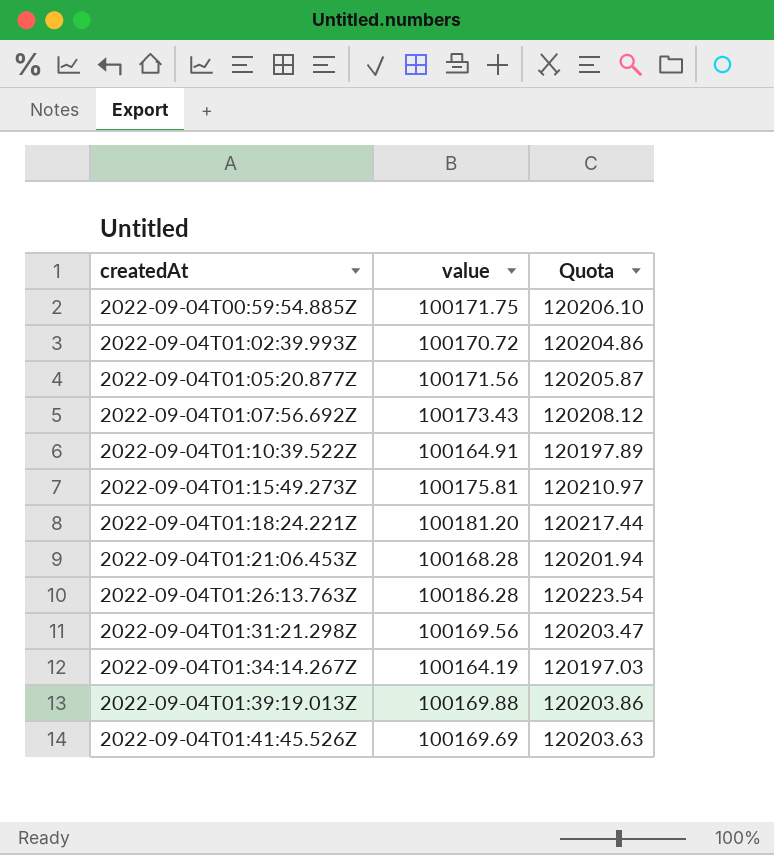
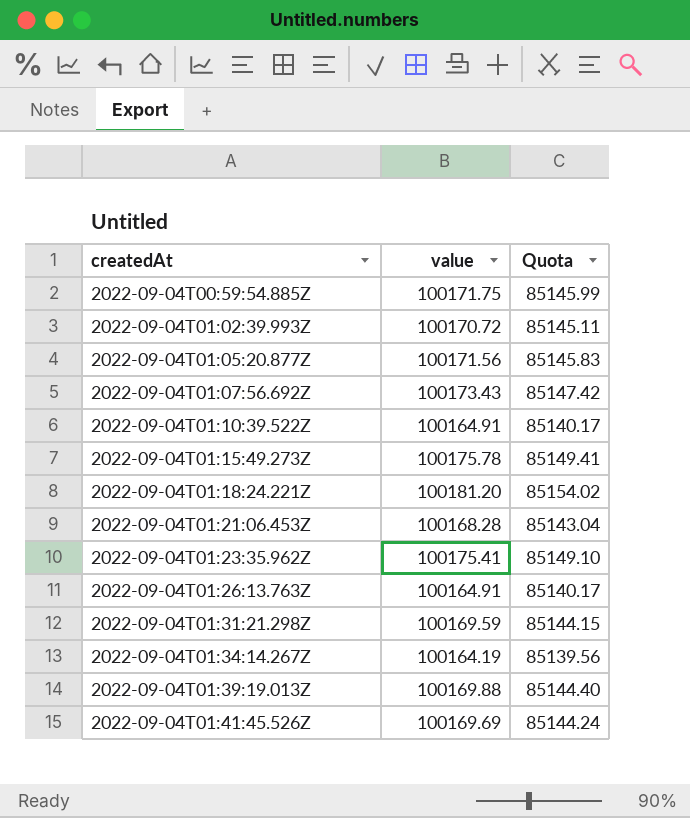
column Quota | formula: [value] * 1.2 -> [value] * 0.85
2022-09-04T01:15:49.273Z | value: 100175.81 -> 100175.78
row 2022-09-04T01:23:35.962Z: none -> 100175.41 | 85149.10
2022-09-04T01:26:13.763Z | value: 100186.28 -> 100164.91
2022-09-04T01:31:21.298Z | value: 100169.56 -> 100169.59

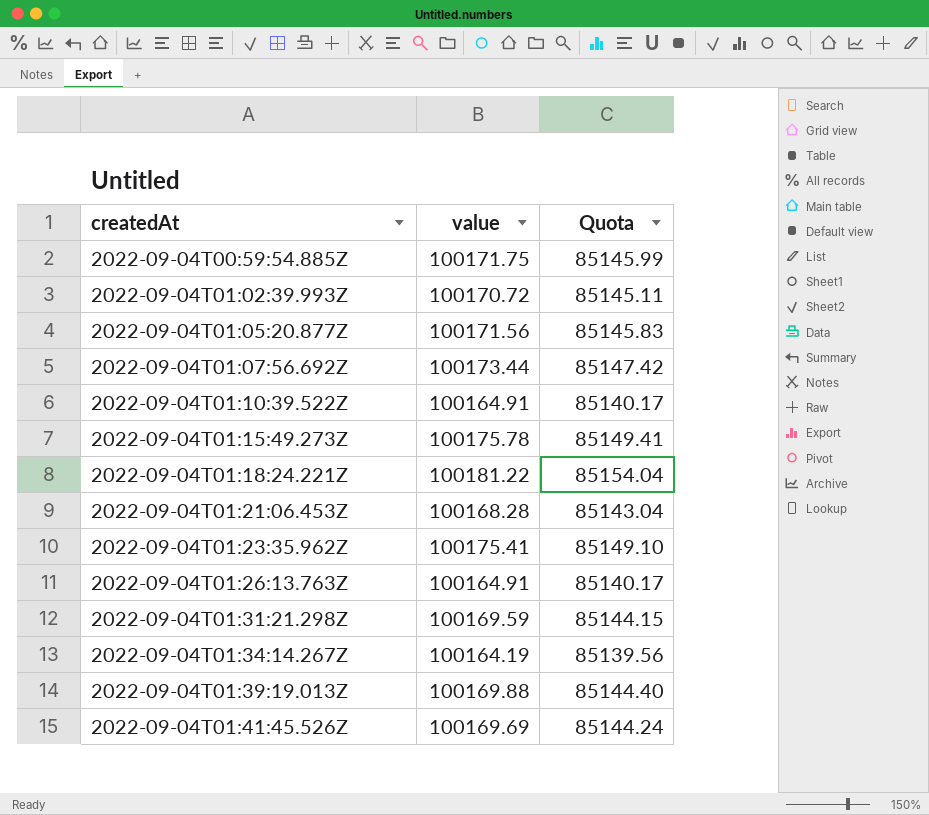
2022-09-04T01:07:56.692Z | value: 100173.43 -> 100173.44
2022-09-04T01:18:24.221Z | value: 100181.20 -> 100181.22
2022-09-04T01:18:24.221Z | Quota: 85154.02 -> 85154.04

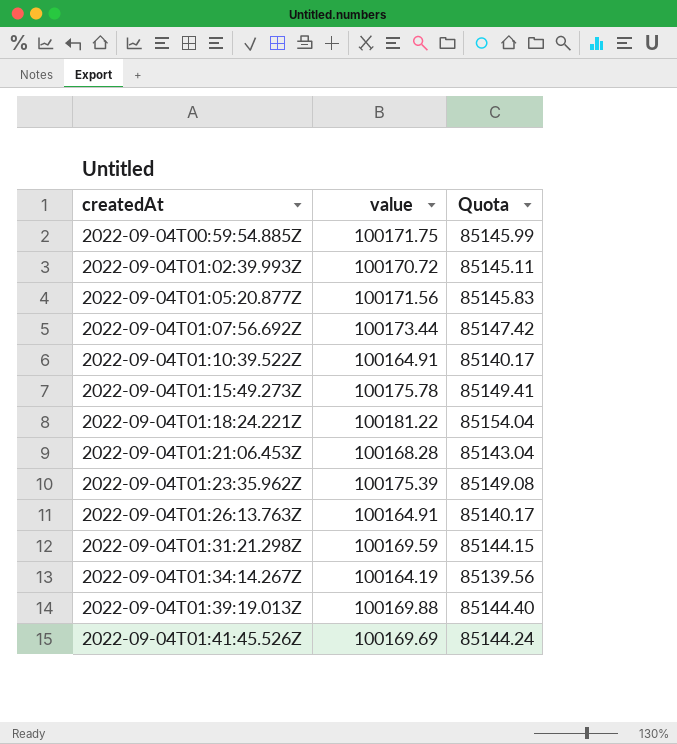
2022-09-04T01:23:35.962Z | value: 100175.41 -> 100175.39
2022-09-04T01:23:35.962Z | Quota: 85149.10 -> 85149.08

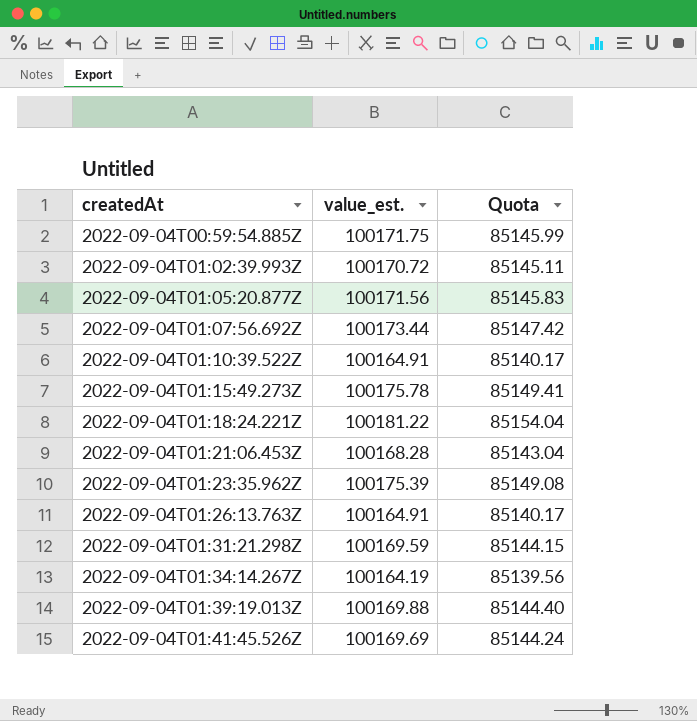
column name: value -> value_est.

